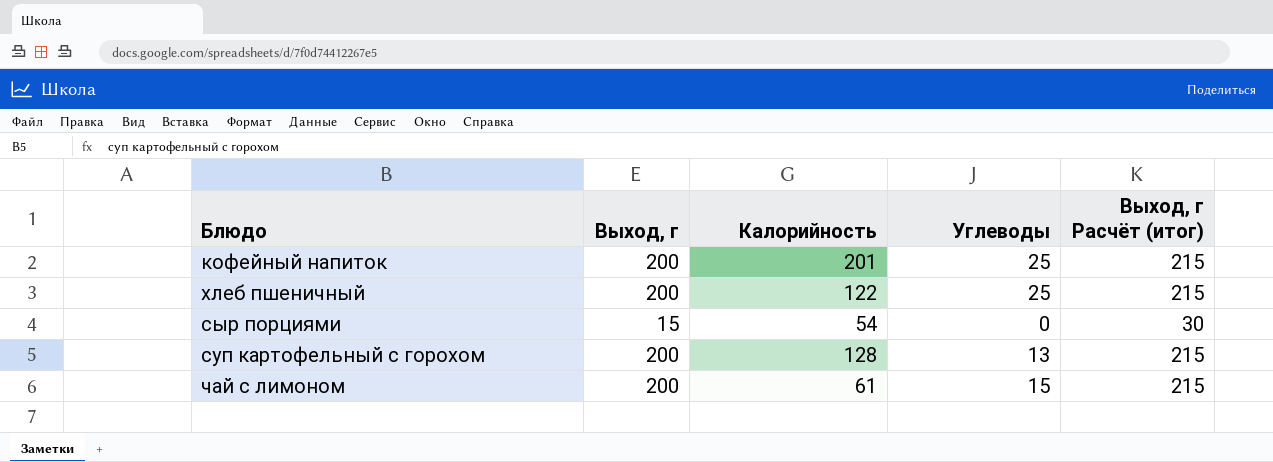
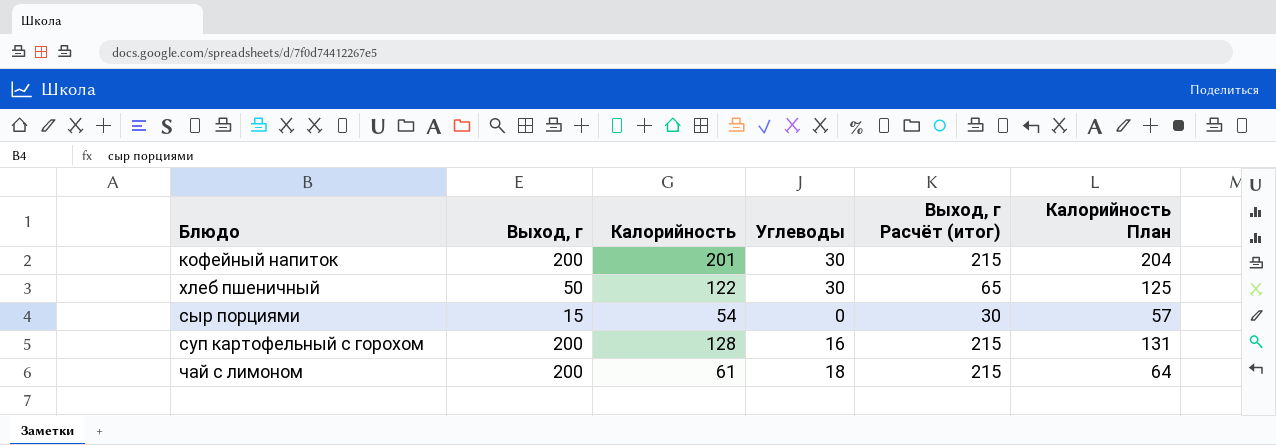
column Калорийность План | formula: none -> [Калорийность] + 3
кофейный напиток | Углеводы: 25 -> 30
хлеб пшеничный | Выход, г: 200 -> 50
хлеб пшеничный | Углеводы: 25 -> 30
хлеб пшеничный | Выход, г Расчёт (итог): 215 -> 65
суп картофельный с горохом | Углеводы: 13 -> 16
чай с лимоном | Углеводы: 15 -> 18

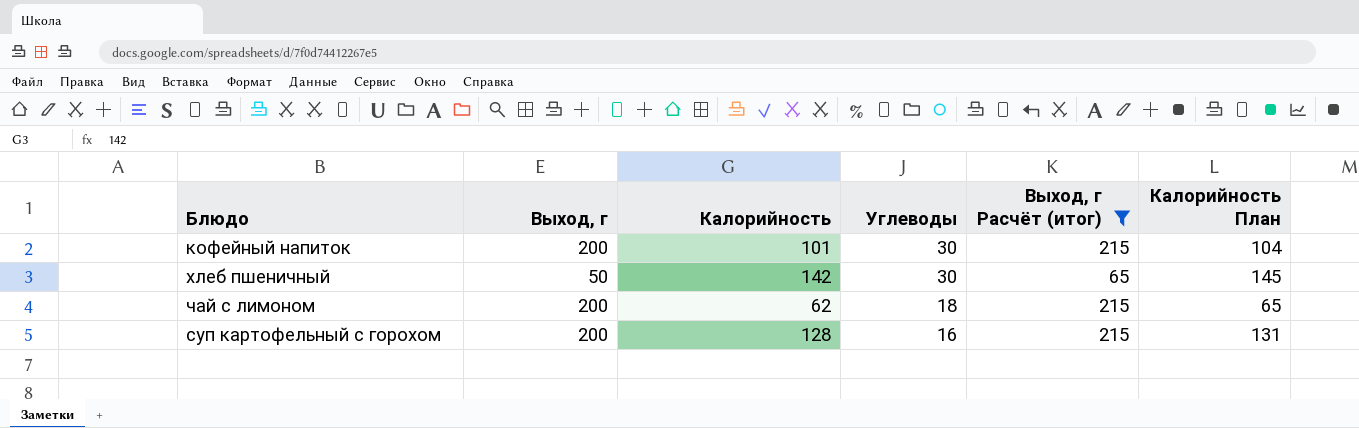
filter: none -> Выход, г Расчёт (итог) != 30
row order: none -> Углеводы descending
кофейный напиток | Калорийность: 201 -> 101
кофейный напиток | Калорийность План: 204 -> 104
хлеб пшеничный | Калорийность: 122 -> 142
хлеб пшеничный | Калорийность План: 125 -> 145
чай с лимоном | Калорийность: 61 -> 62
чай с лимоном | Калорийность План: 64 -> 65

